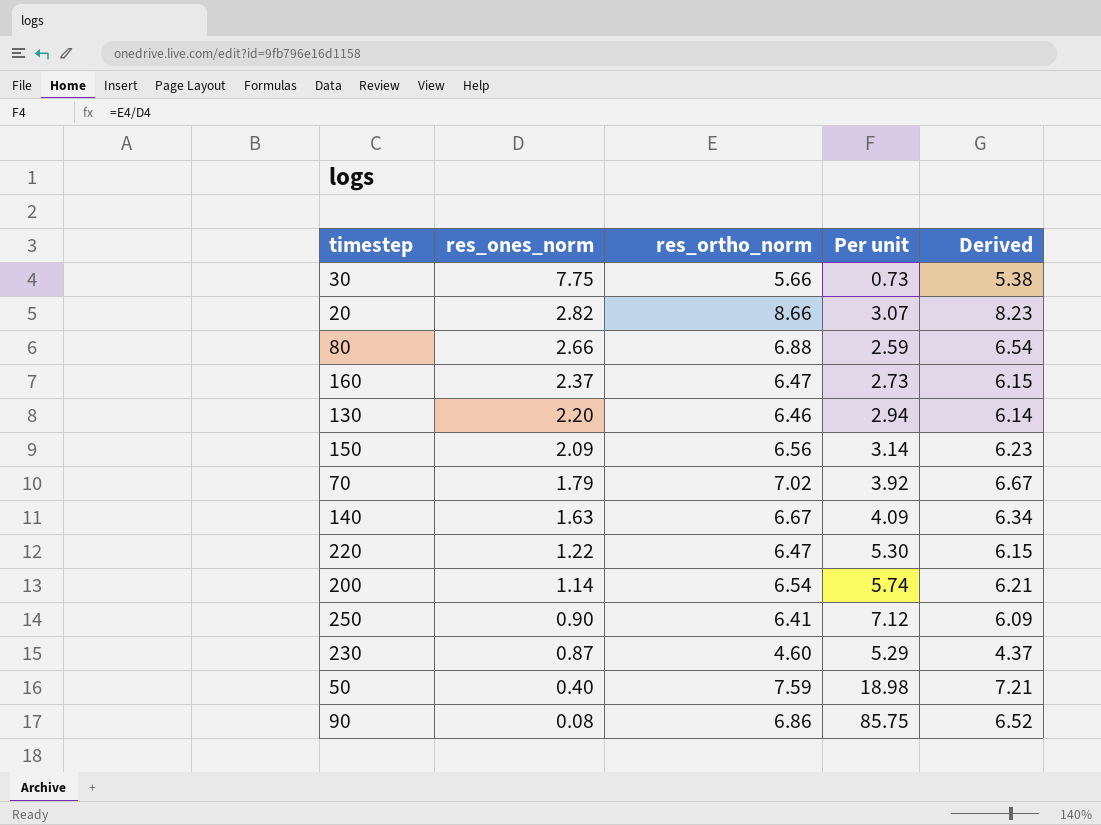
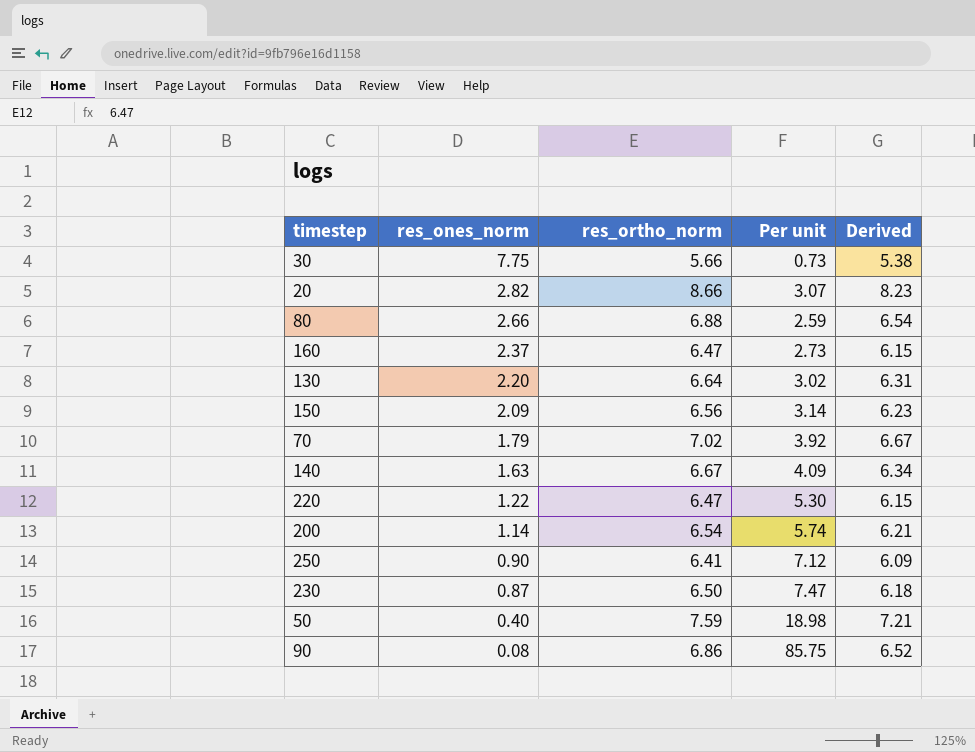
130 | res_ortho_norm: 6.46 -> 6.64
130 | Per unit: 2.94 -> 3.02
130 | Derived: 6.14 -> 6.31
230 | res_ortho_norm: 4.60 -> 6.50
230 | Per unit: 5.29 -> 7.47
230 | Derived: 4.37 -> 6.18

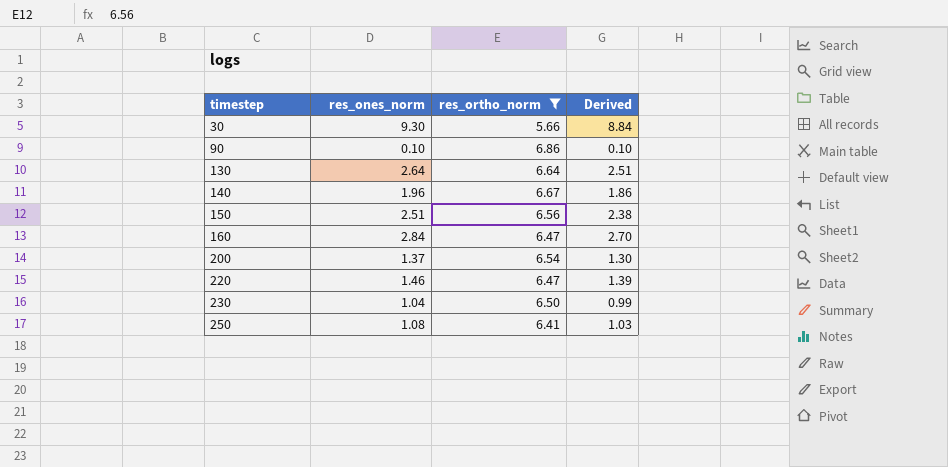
filter: none -> res_ortho_norm <= 6.86
row order: res_ones_norm descending -> timestep ascending
column Per unit | formula: [res_ortho_norm] / [res_ones_norm] -> none
column Derived | formula: [res_ortho_norm] * 0.95 -> [res_ones_norm] * 0.95
30 | res_ones_norm: 7.75 -> 9.30
90 | res_ones_norm: 0.08 -> 0.10
130 | res_ones_norm: 2.20 -> 2.64
140 | res_ones_norm: 1.63 -> 1.96
150 | res_ones_norm: 2.09 -> 2.51
160 | res_ones_norm: 2.37 -> 2.84
200 | res_ones_norm: 1.14 -> 1.37
220 | res_ones_norm: 1.22 -> 1.46
230 | res_ones_norm: 0.87 -> 1.04
250 | res_ones_norm: 0.90 -> 1.08

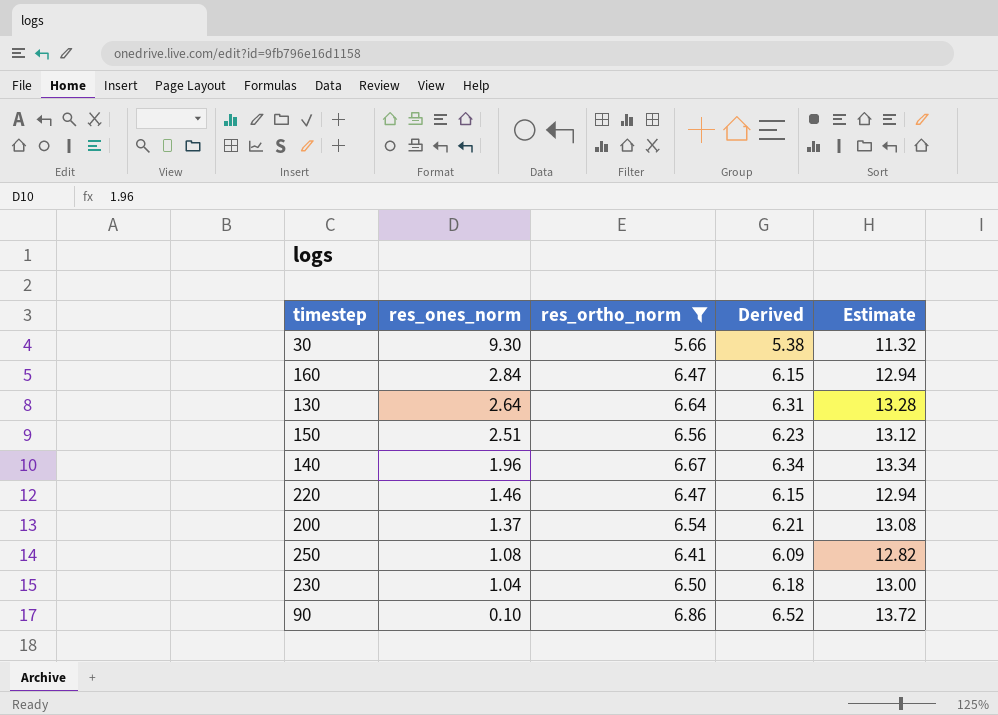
row order: timestep ascending -> res_ones_norm descending
column Derived | formula: [res_ones_norm] * 0.95 -> [res_ortho_norm] * 0.95
column Estimate | formula: none -> [res_ortho_norm] * 2

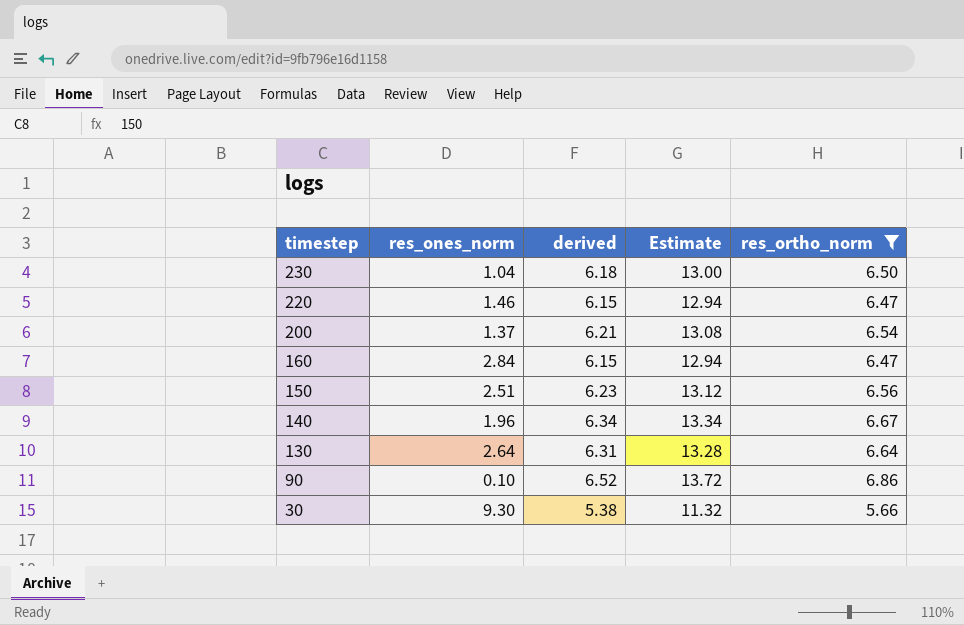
row order: res_ones_norm descending -> timestep descending
column name: Derived -> derived
column res_ortho_norm | position: 3 -> 5
row 250: 1.08 | 6.41 | 6.09 | 12.82 -> none

